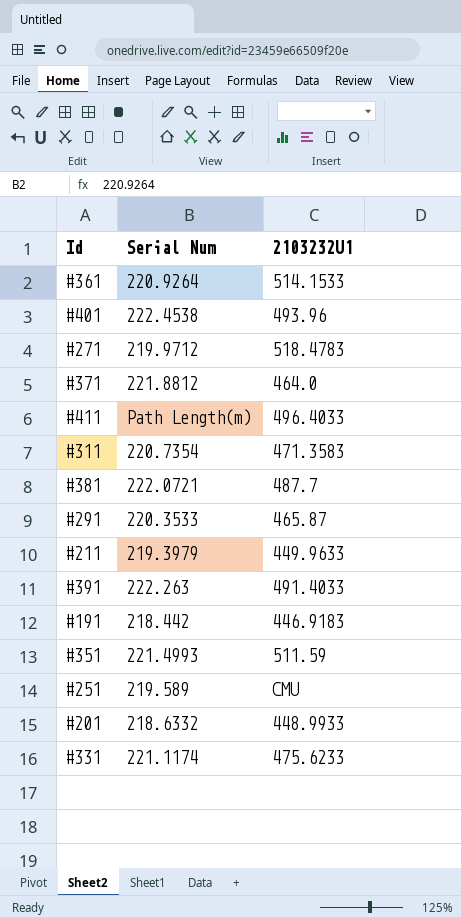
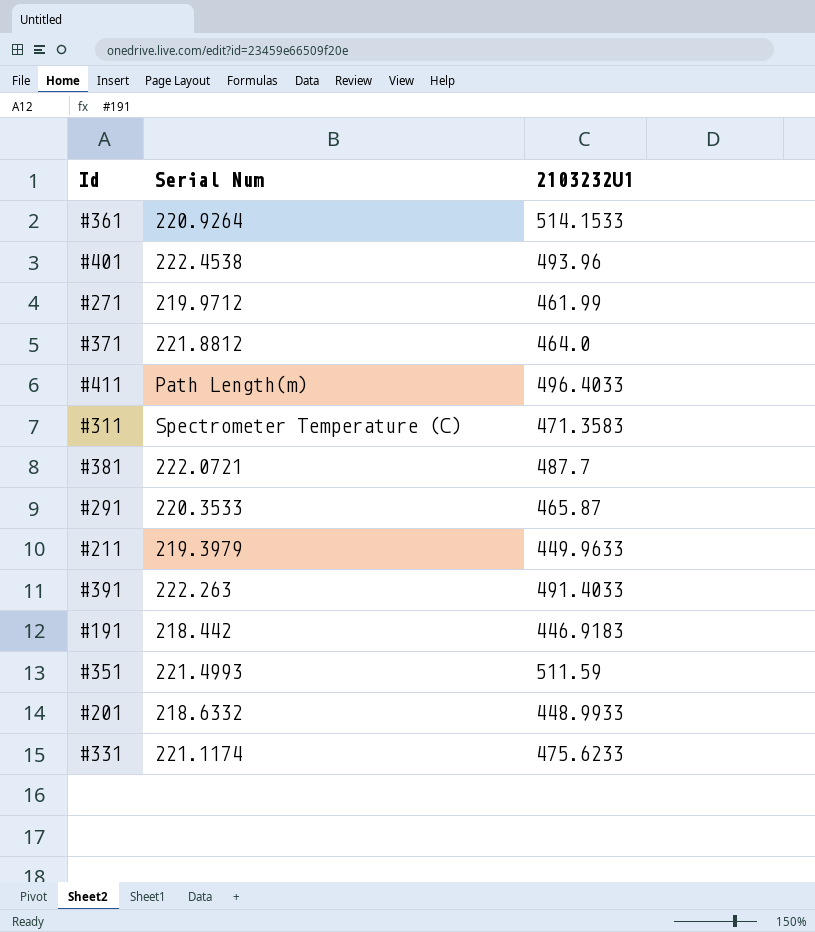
row #251: 219.589 | CMU -> none
#271 | 2103232U1: 518.4783 -> 461.99
#311 | Serial Num: 220.7354 -> Spectrometer Temperature (C)

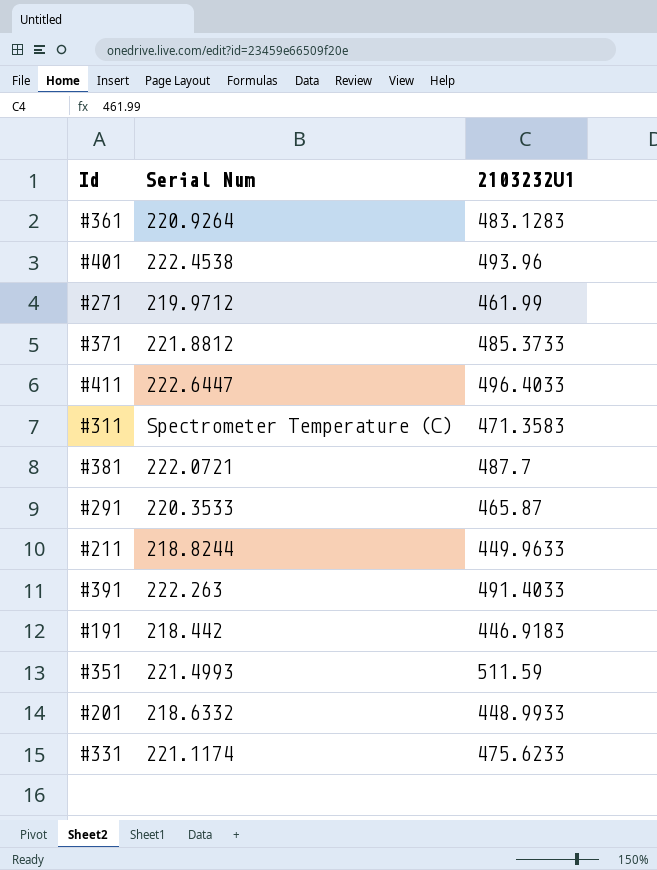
#361 | 2103232U1: 514.1533 -> 483.1283
#371 | 2103232U1: 464.0 -> 485.3733
#411 | Serial Num: Path Length(m) -> 222.6447
#211 | Serial Num: 219.3979 -> 218.8244

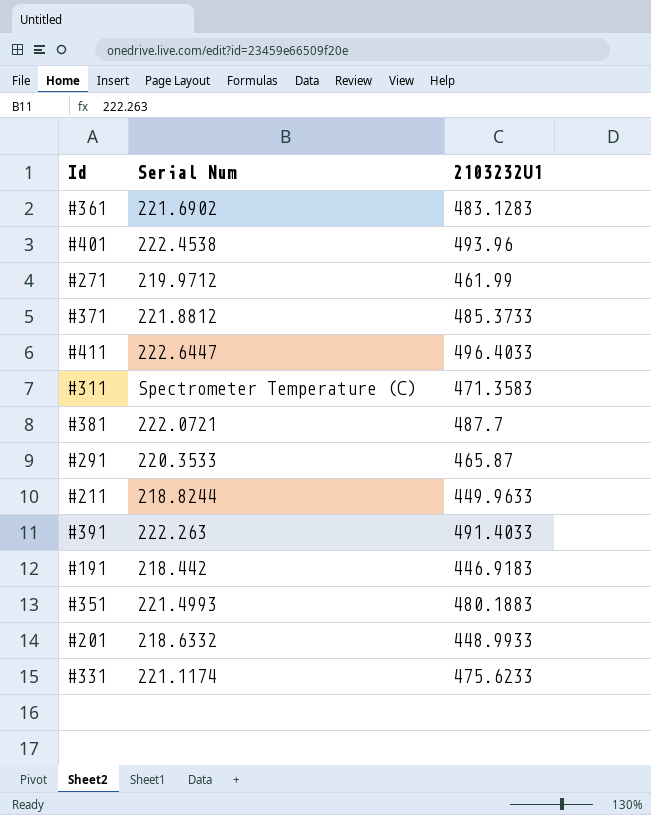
#361 | Serial Num: 220.9264 -> 221.6902
#351 | 2103232U1: 511.59 -> 480.1883

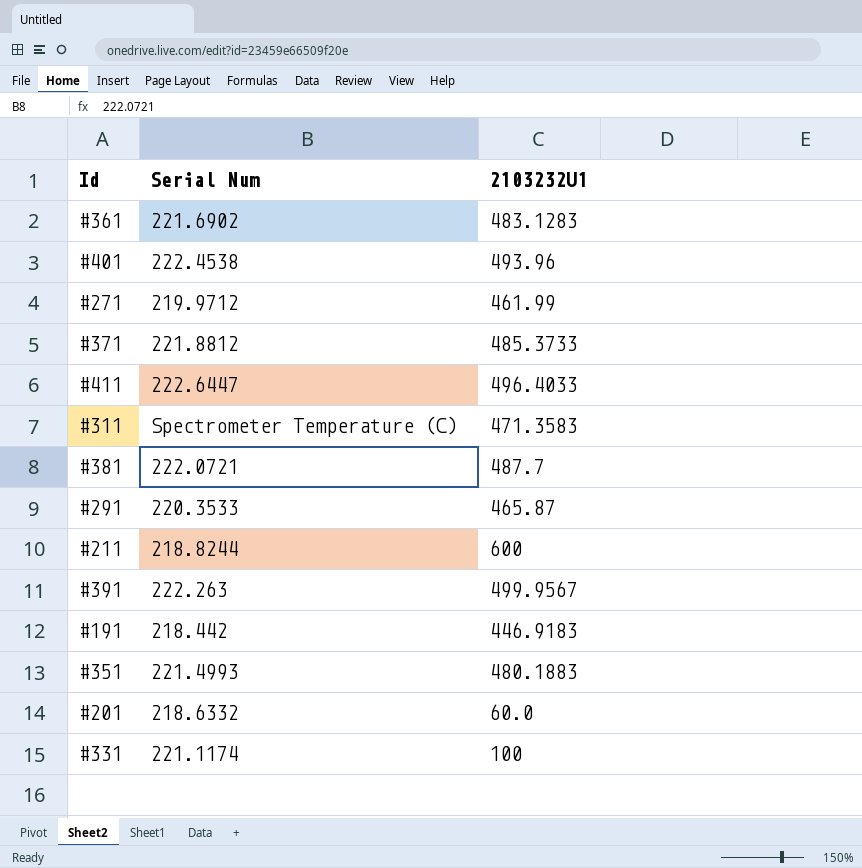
#211 | 2103232U1: 449.9633 -> 600
#391 | 2103232U1: 491.4033 -> 499.9567
#201 | 2103232U1: 448.9933 -> 60.0
#331 | 2103232U1: 475.6233 -> 100

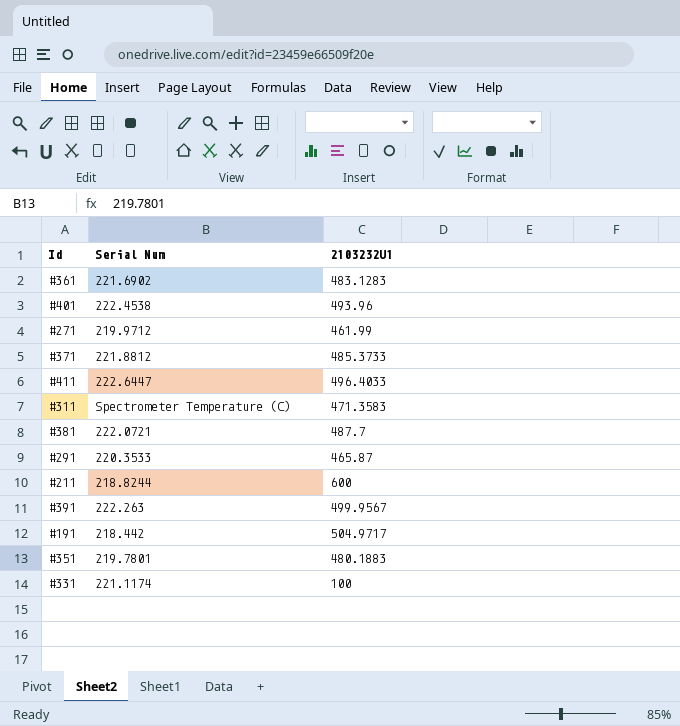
row #201: 218.6332 | 60.0 -> none
#191 | 2103232U1: 446.9183 -> 504.9717
#351 | Serial Num: 221.4993 -> 219.7801

